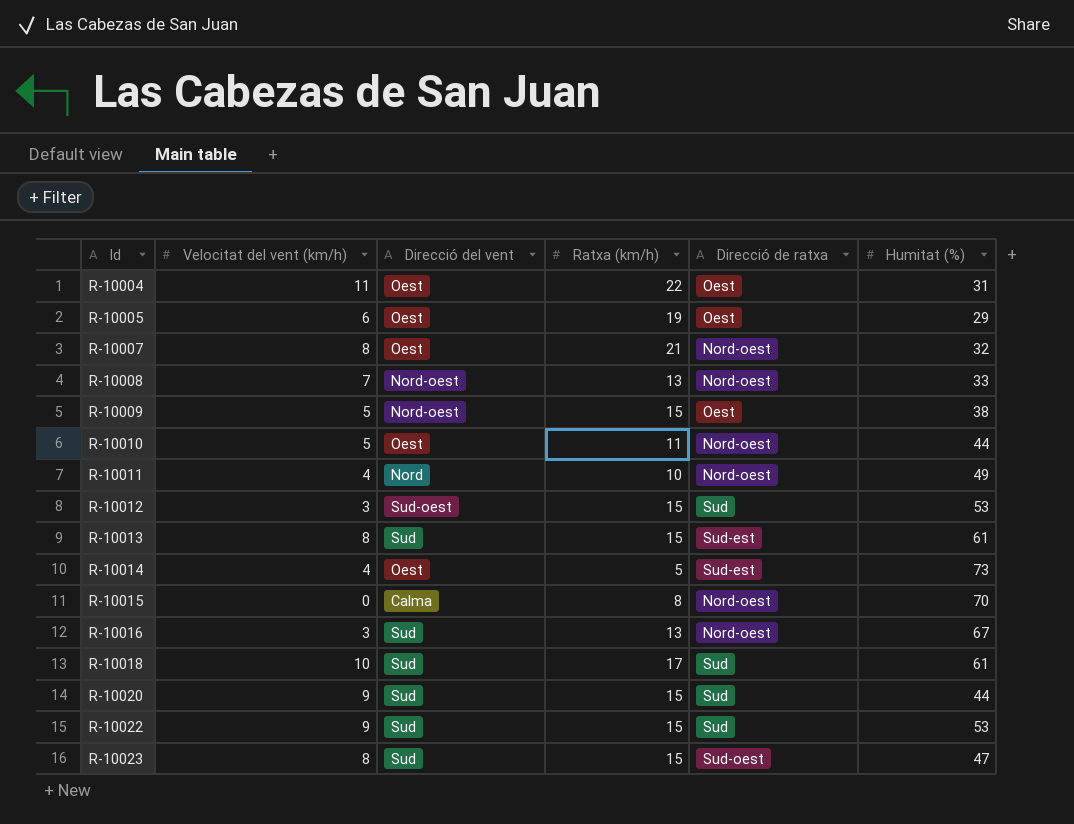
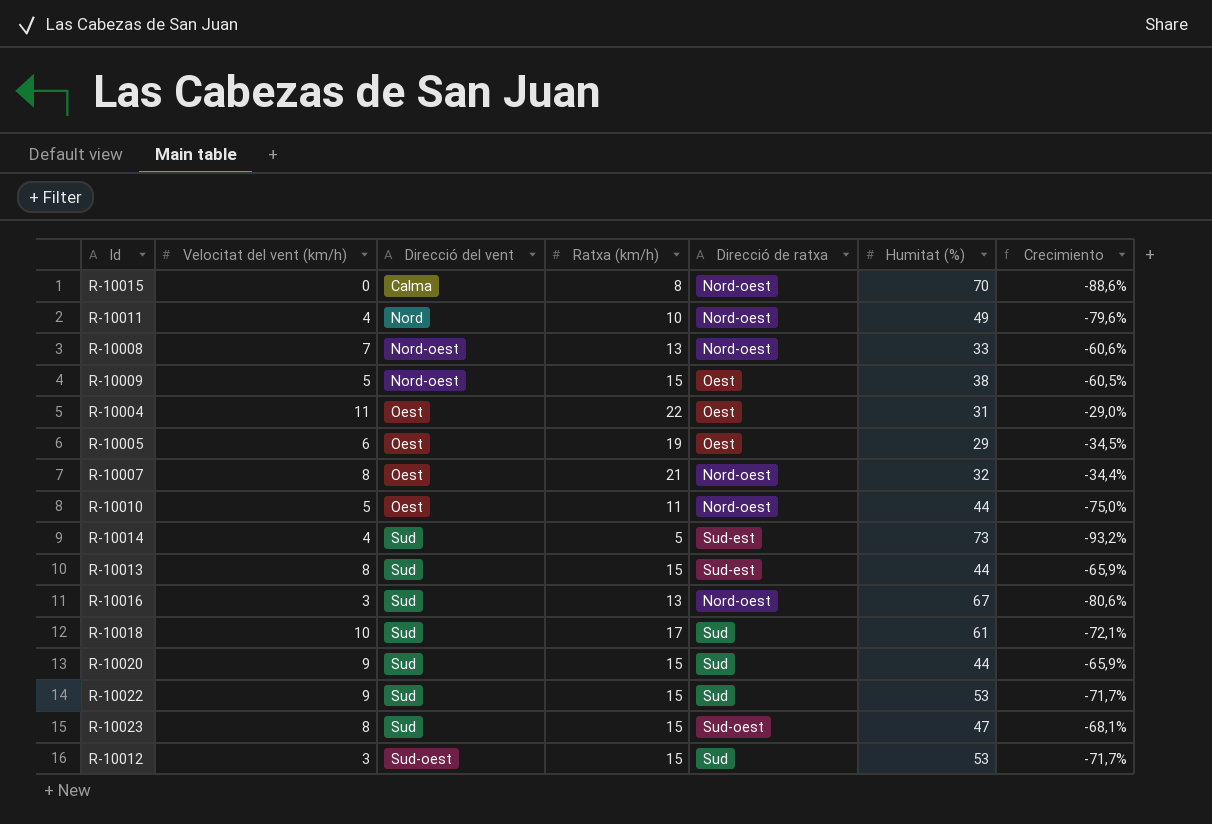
row order: Id ascending -> Direcció del vent ascending
column Crecimiento | formula: none -> ([Ratxa (km/h)] - [Humitat (%)]) / [Humitat (%)]
R-10014 | Direcció del vent: Oest -> Sud
R-10013 | Humitat (%): 61 -> 44

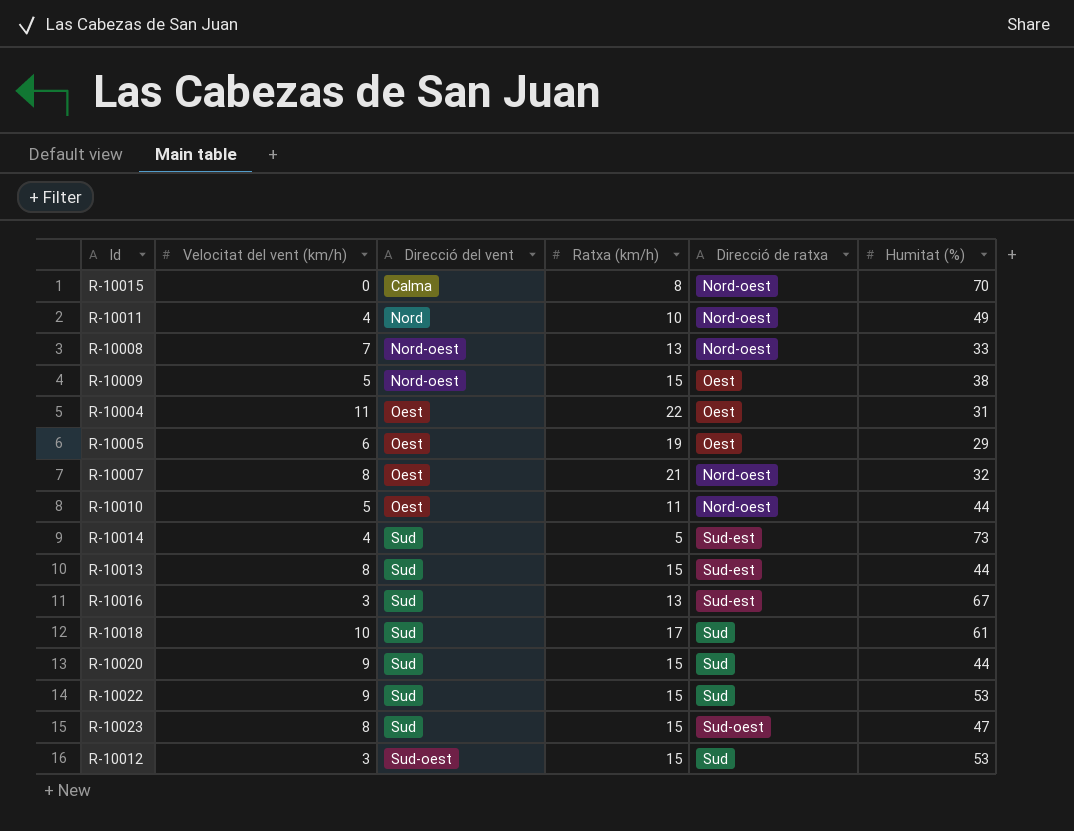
column Crecimiento | formula: ([Ratxa (km/h)] - [Humitat (%)]) / [Humitat (%)] -> none
R-10016 | Direcció de ratxa: Nord-oest -> Sud-est

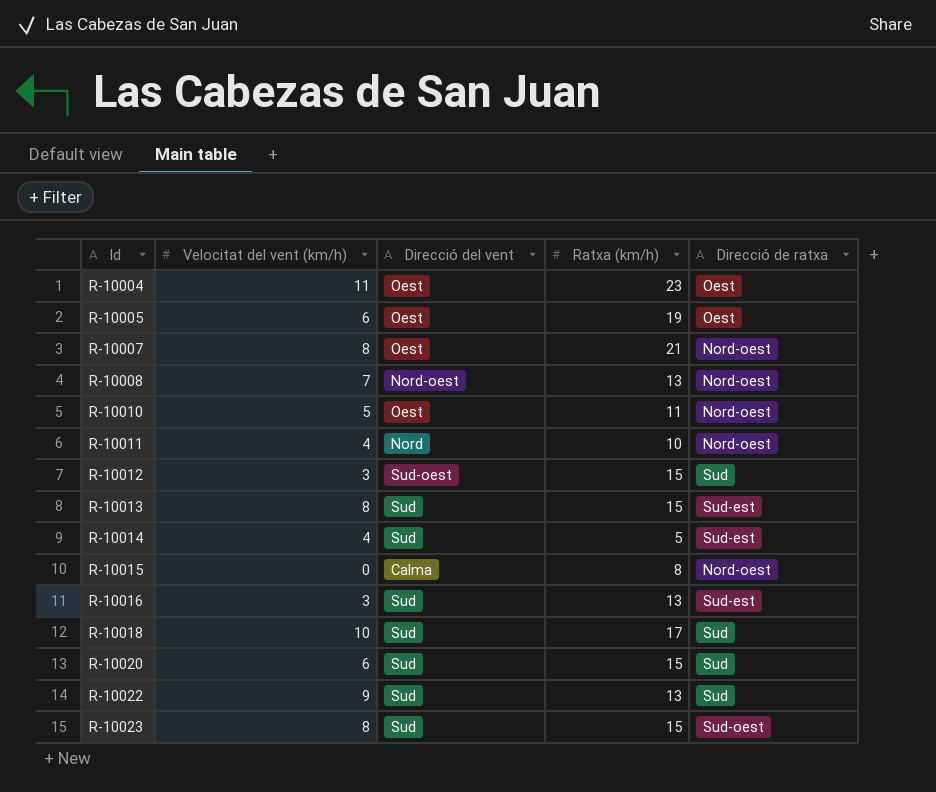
row order: Direcció del vent ascending -> Id ascending
column Humitat (%) | position: 6 -> none
row R-10009: 5 | Nord-oest | 15 | Oest | 38 -> none
R-10004 | Ratxa (km/h): 22 -> 23
R-10020 | Velocitat del vent (km/h): 9 -> 6
R-10022 | Ratxa (km/h): 15 -> 13

